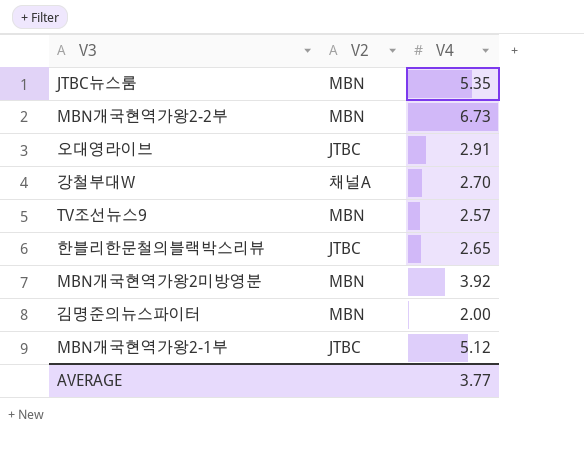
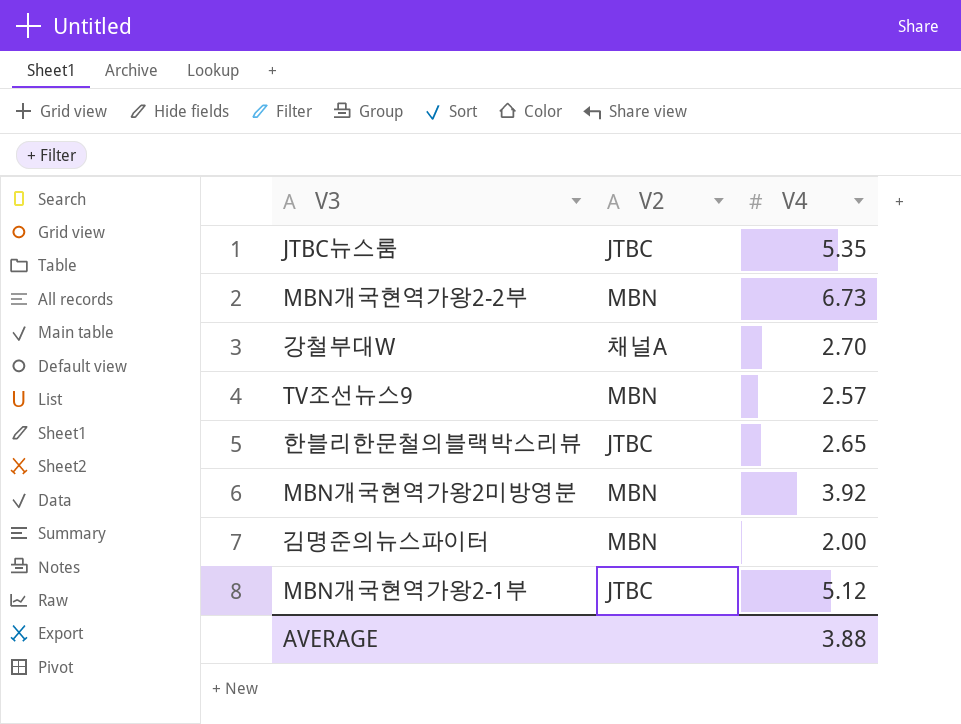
row 오대영라이브: JTBC | 2.91 -> none
JTBC뉴스룸 | V2: MBN -> JTBC
AVERAGE | V4: 3.77 -> 3.88

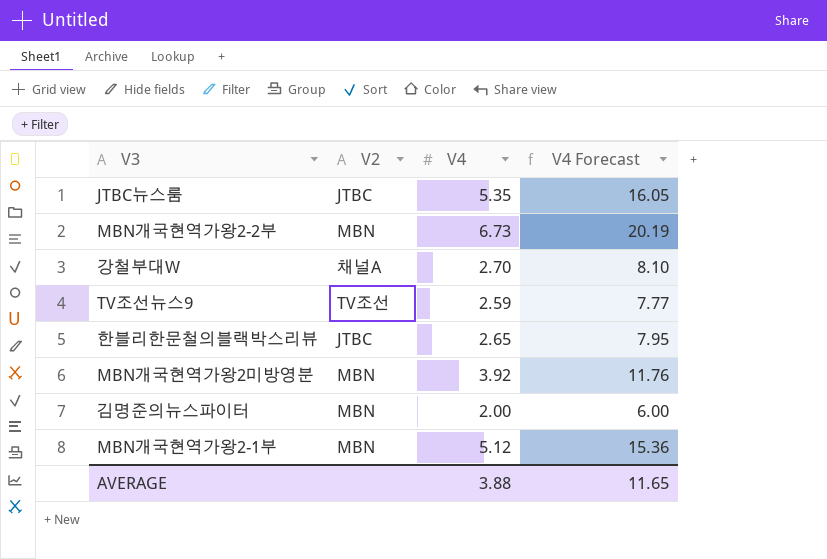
column V4 Forecast | formula: none -> [V4] * 3
TV조선뉴스9 | V2: MBN -> TV조선
TV조선뉴스9 | V4: 2.57 -> 2.59
MBN개국현역가왕2-1부 | V2: JTBC -> MBN

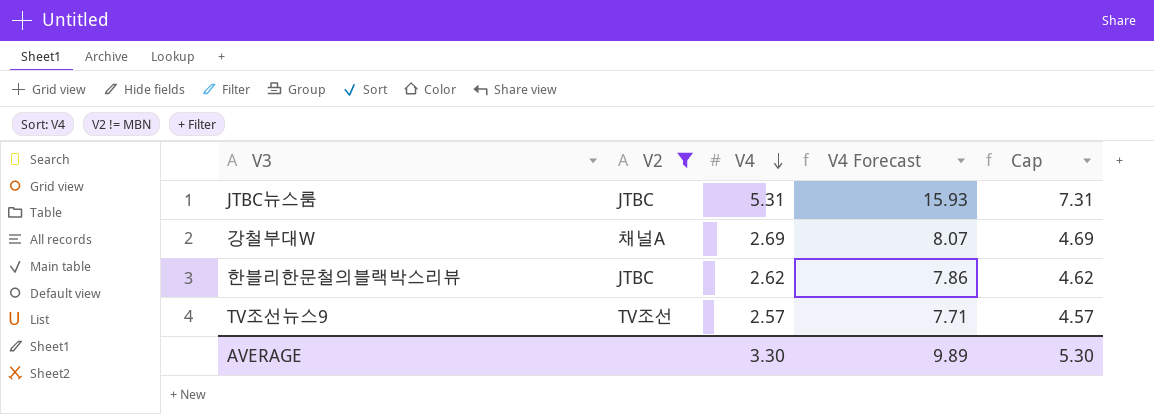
filter: none -> V2 != MBN
row order: none -> V4 descending
column Cap | formula: none -> [V4] + 2
JTBC뉴스룸 | V4: 5.35 -> 5.31
JTBC뉴스룸 | V4 Forecast: 16.05 -> 15.93
강철부대W | V4: 2.70 -> 2.69
강철부대W | V4 Forecast: 8.10 -> 8.07
한블리한문철의블랙박스리뷰 | V4: 2.65 -> 2.62
한블리한문철의블랙박스리뷰 | V4 Forecast: 7.95 -> 7.86
TV조선뉴스9 | V4: 2.59 -> 2.57
TV조선뉴스9 | V4 Forecast: 7.77 -> 7.71
AVERAGE | V4: 3.88 -> 3.30
AVERAGE | V4 Forecast: 11.65 -> 9.89

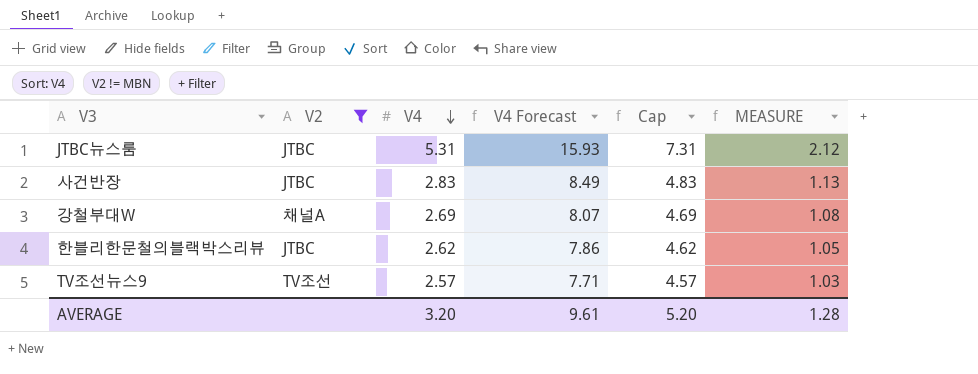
column MEASURE | formula: none -> [V4] * 0.4
row 사건반장: none -> JTBC | 2.83 | 8.49 | 4.83 | 1.13
AVERAGE | V4: 3.30 -> 3.20
AVERAGE | V4 Forecast: 9.89 -> 9.61
AVERAGE | Cap: 5.30 -> 5.20

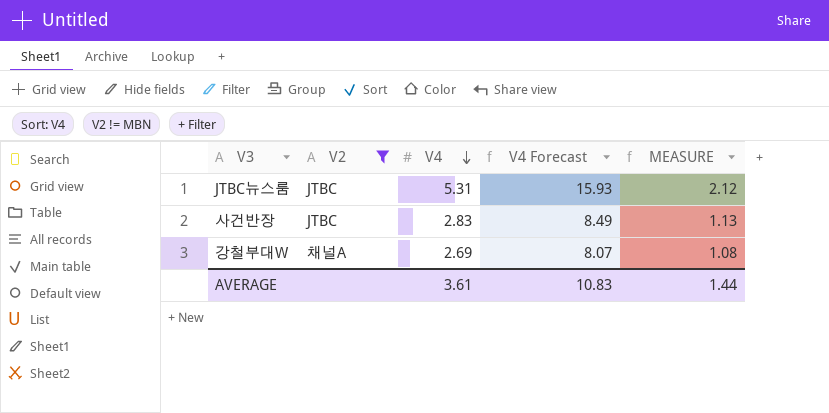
column Cap | formula: [V4] + 2 -> none
row 한블리한문철의블랙박스리뷰: JTBC | 2.62 | 7.86 | 4.62 | 1.05 -> none
row TV조선뉴스9: TV조선 | 2.57 | 7.71 | 4.57 | 1.03 -> none
AVERAGE | V4: 3.20 -> 3.61
AVERAGE | V4 Forecast: 9.61 -> 10.83
AVERAGE | MEASURE: 1.28 -> 1.44

